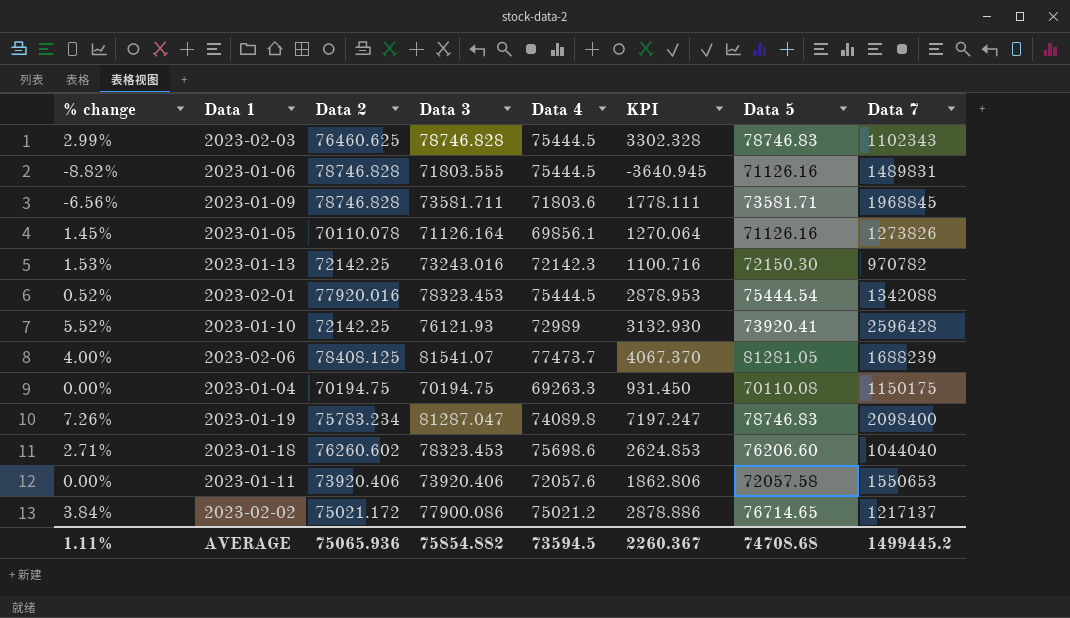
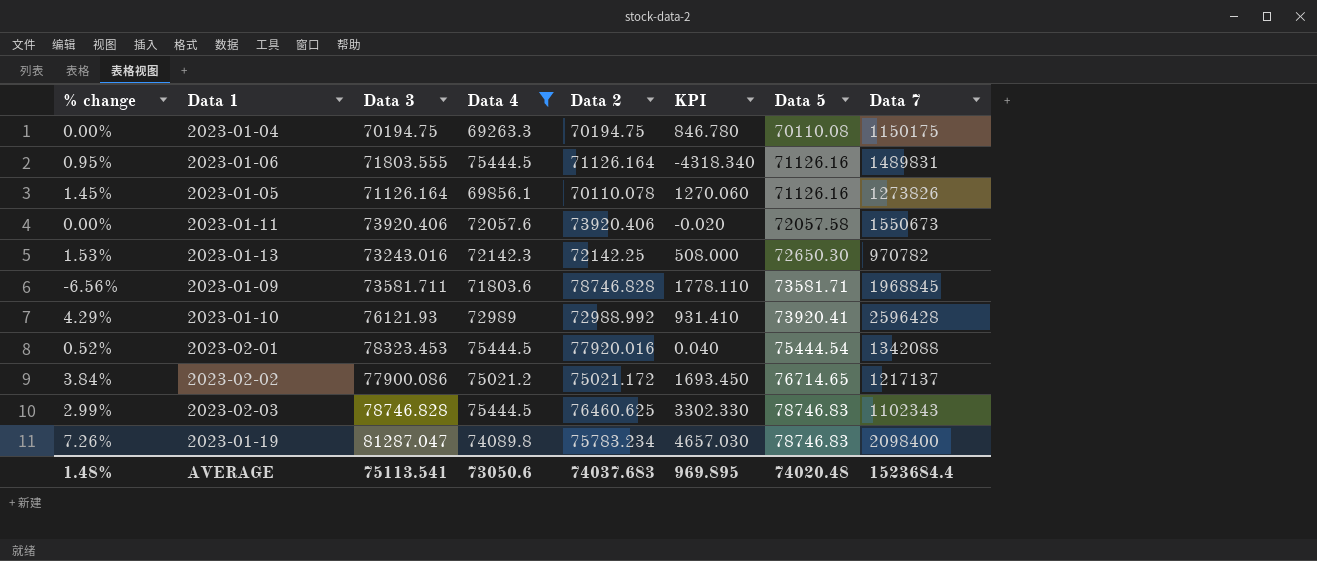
filter: none -> Data 4 <= 75444.5
row order: none -> Data 5 ascending
column Data 2 | position: 3 -> 5
column KPI | formula: [Data 3] - [Data 4] -> [Data 5] - [Data 4]
2023-01-06 | % change: -8.82% -> 0.95%
2023-01-06 | Data 2: 78746.828 -> 71126.164
2023-01-11 | Data 7: 1550653 -> 1550673
2023-01-13 | Data 5: 72150.30 -> 72650.30
2023-01-10 | % change: 5.52% -> 4.29%
2023-01-10 | Data 2: 72142.25 -> 72988.992
AVERAGE | % change: 1.11% -> 1.48%
AVERAGE | Data 3: 75854.882 -> 75113.541
AVERAGE | Data 4: 73594.5 -> 73050.6
AVERAGE | Data 2: 75065.936 -> 74037.683
AVERAGE | KPI: 2260.367 -> 969.895
AVERAGE | Data 5: 74708.68 -> 74020.48
AVERAGE | Data 7: 1499445.2 -> 1523684.4

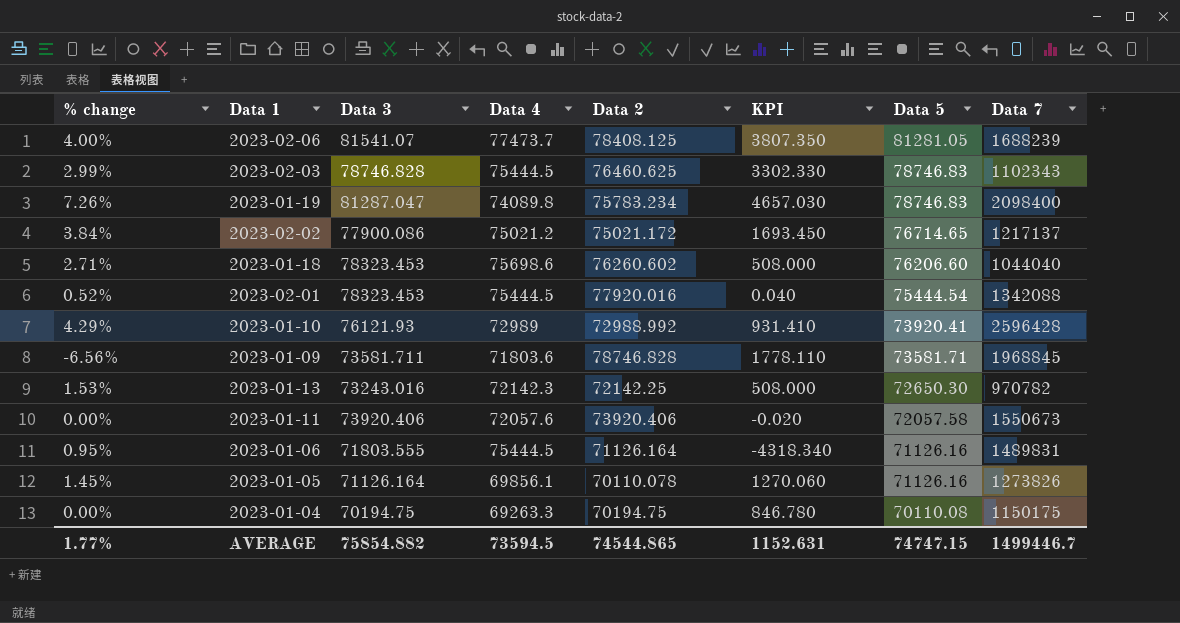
filter: Data 4 <= 75444.5 -> none
row order: Data 5 ascending -> Data 5 descending
AVERAGE | % change: 1.48% -> 1.77%
AVERAGE | Data 3: 75113.541 -> 75854.882
AVERAGE | Data 4: 73050.6 -> 73594.5
AVERAGE | Data 2: 74037.683 -> 74544.865
AVERAGE | KPI: 969.895 -> 1152.631
AVERAGE | Data 5: 74020.48 -> 74747.15
AVERAGE | Data 7: 1523684.4 -> 1499446.7

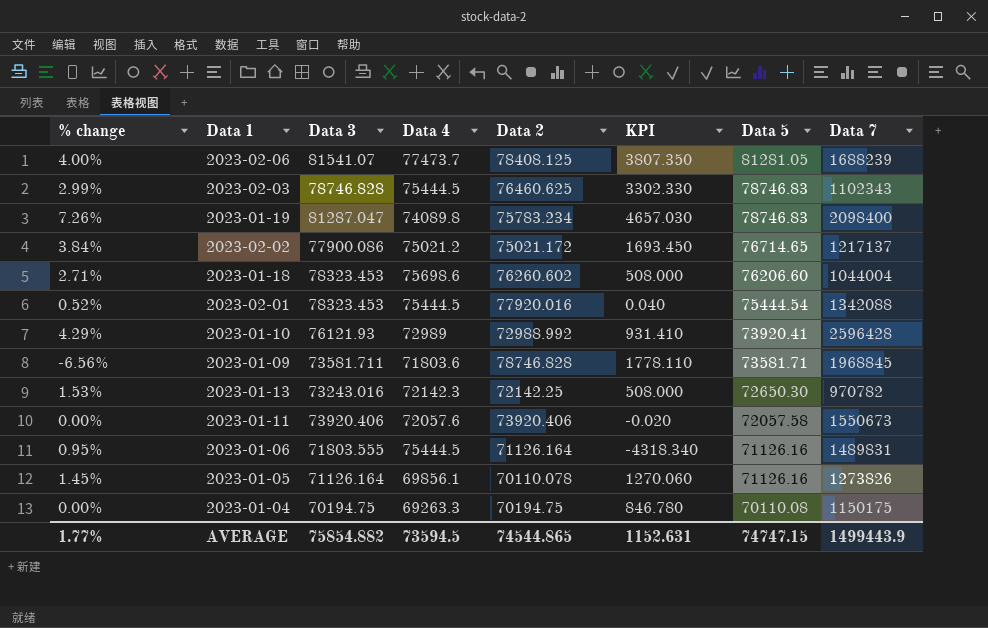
2023-01-18 | Data 7: 1044040 -> 1044004
AVERAGE | Data 7: 1499446.7 -> 1499443.9

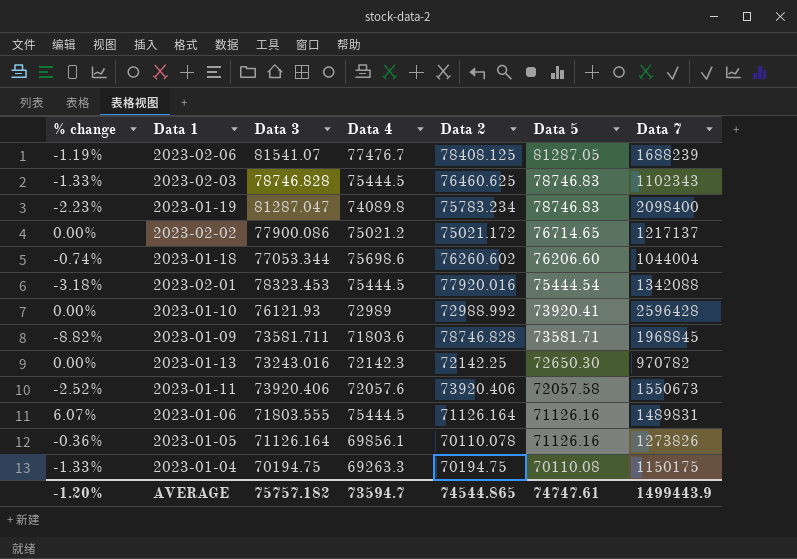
column KPI | formula: [Data 5] - [Data 4] -> none
column % change | formula: ([Data 3] - [Data 2]) / [Data 2] -> ([Data 4] - [Data 2]) / [Data 2]
2023-02-06 | Data 4: 77473.7 -> 77476.7
2023-02-06 | Data 5: 81281.05 -> 81287.05
2023-01-18 | Data 3: 78323.453 -> 77053.344
AVERAGE | % change: 1.77% -> -1.20%
AVERAGE | Data 3: 75854.882 -> 75757.182
AVERAGE | Data 4: 73594.5 -> 73594.7
AVERAGE | Data 5: 74747.15 -> 74747.61

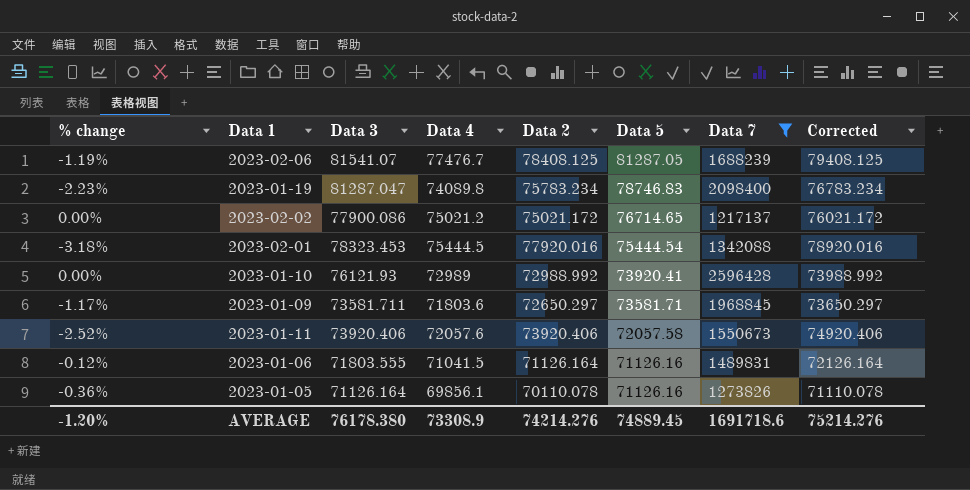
filter: none -> Data 7 >= 1217137
column Corrected | formula: none -> [Data 2] + 1000
2023-01-09 | % change: -8.82% -> -1.17%
2023-01-09 | Data 2: 78746.828 -> 72650.297
2023-01-06 | % change: 6.07% -> -0.12%
2023-01-06 | Data 4: 75444.5 -> 71041.5
AVERAGE | Data 3: 75757.182 -> 76178.380
AVERAGE | Data 4: 73594.7 -> 73308.9
AVERAGE | Data 2: 74544.865 -> 74214.276
AVERAGE | Data 5: 74747.61 -> 74889.45
AVERAGE | Data 7: 1499443.9 -> 1691718.6

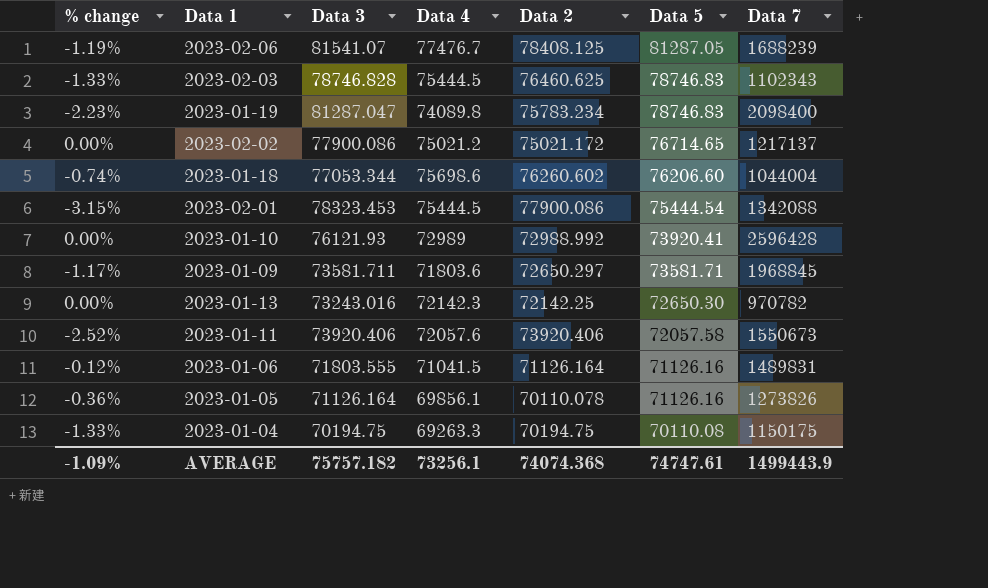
filter: Data 7 >= 1217137 -> none
column Corrected | formula: [Data 2] + 1000 -> none
2023-02-01 | % change: -3.18% -> -3.15%
2023-02-01 | Data 2: 77920.016 -> 77900.086
AVERAGE | % change: -1.20% -> -1.09%
AVERAGE | Data 3: 76178.380 -> 75757.182
AVERAGE | Data 4: 73308.9 -> 73256.1
AVERAGE | Data 2: 74214.276 -> 74074.368
AVERAGE | Data 5: 74889.45 -> 74747.61
AVERAGE | Data 7: 1691718.6 -> 1499443.9

